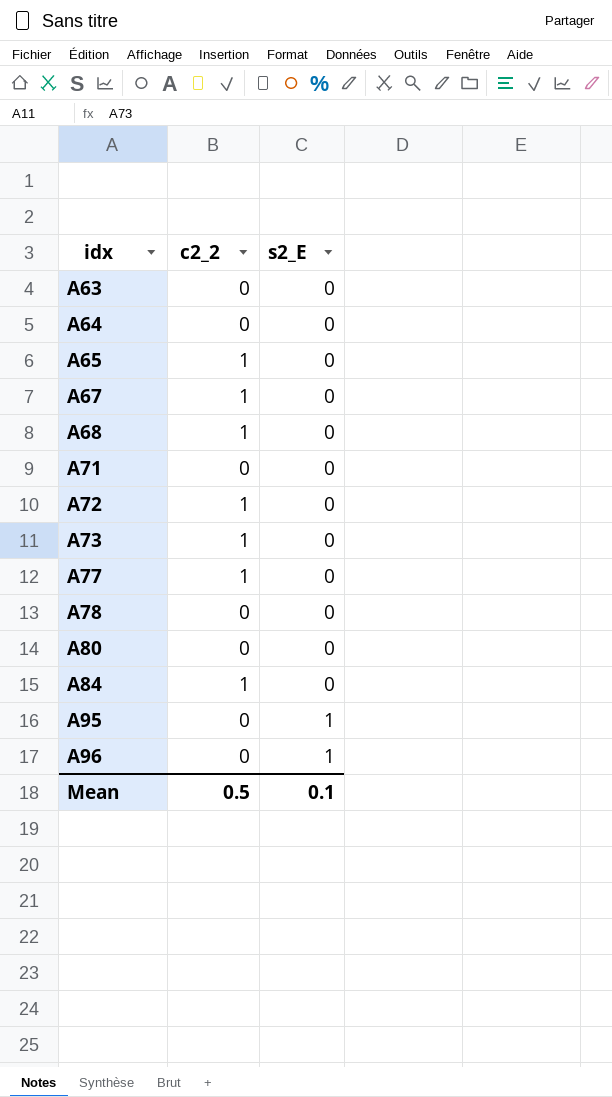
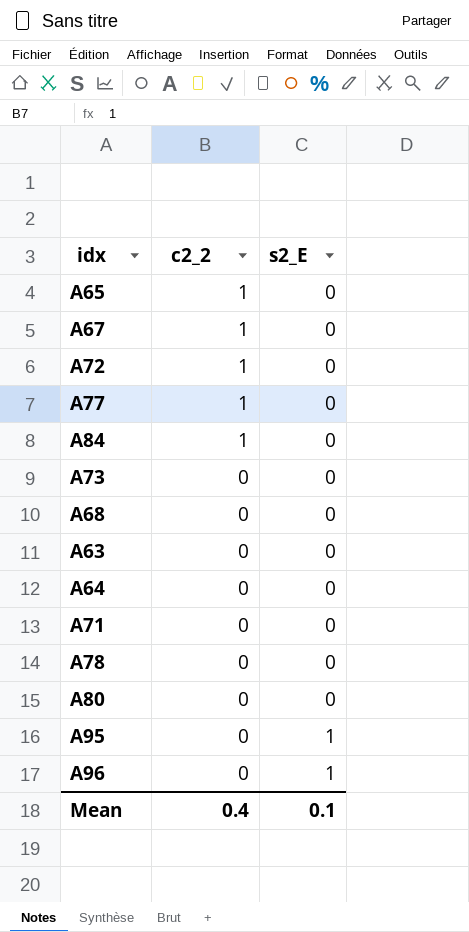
row order: idx ascending -> c2_2 descending
A73 | c2_2: 1 -> 0
A68 | c2_2: 1 -> 0
Mean | c2_2: 0.5 -> 0.4

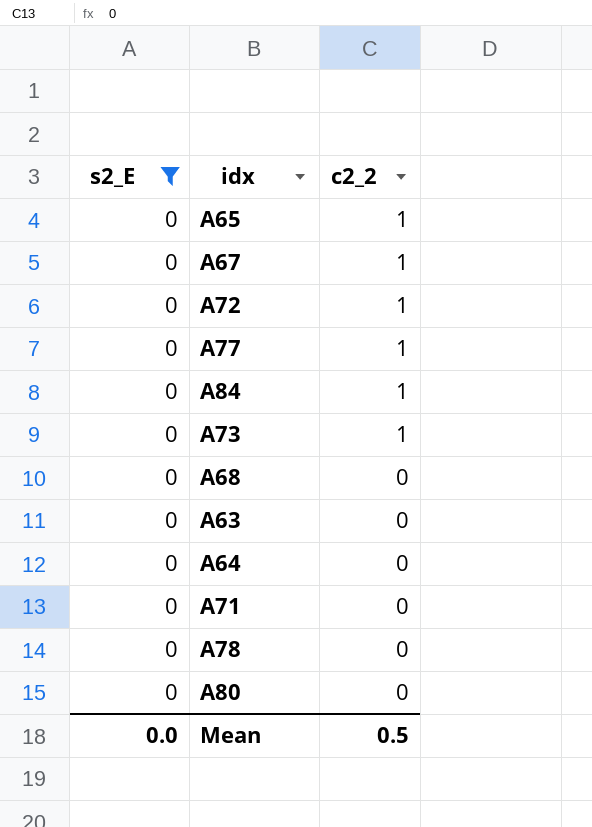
filter: none -> s2_E = 0
column s2_E | position: 3 -> 1
A73 | c2_2: 0 -> 1
Mean | s2_E: 0.1 -> 0.0
Mean | c2_2: 0.4 -> 0.5

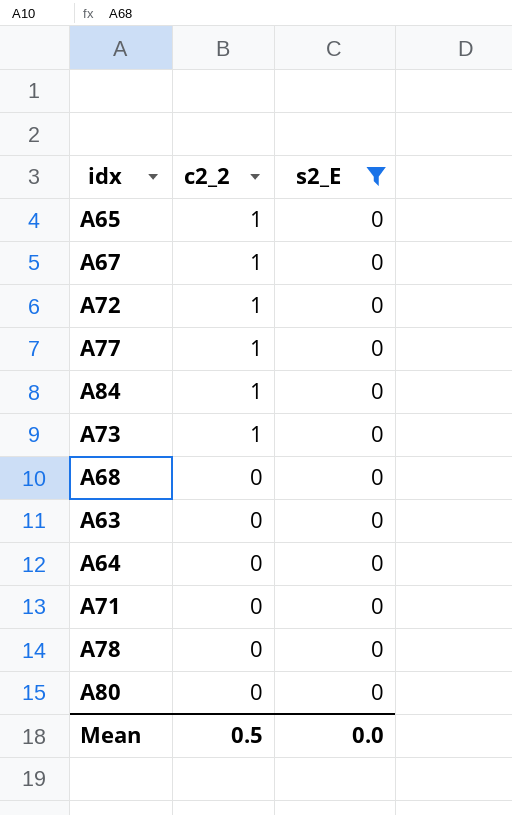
column s2_E | position: 1 -> 3

